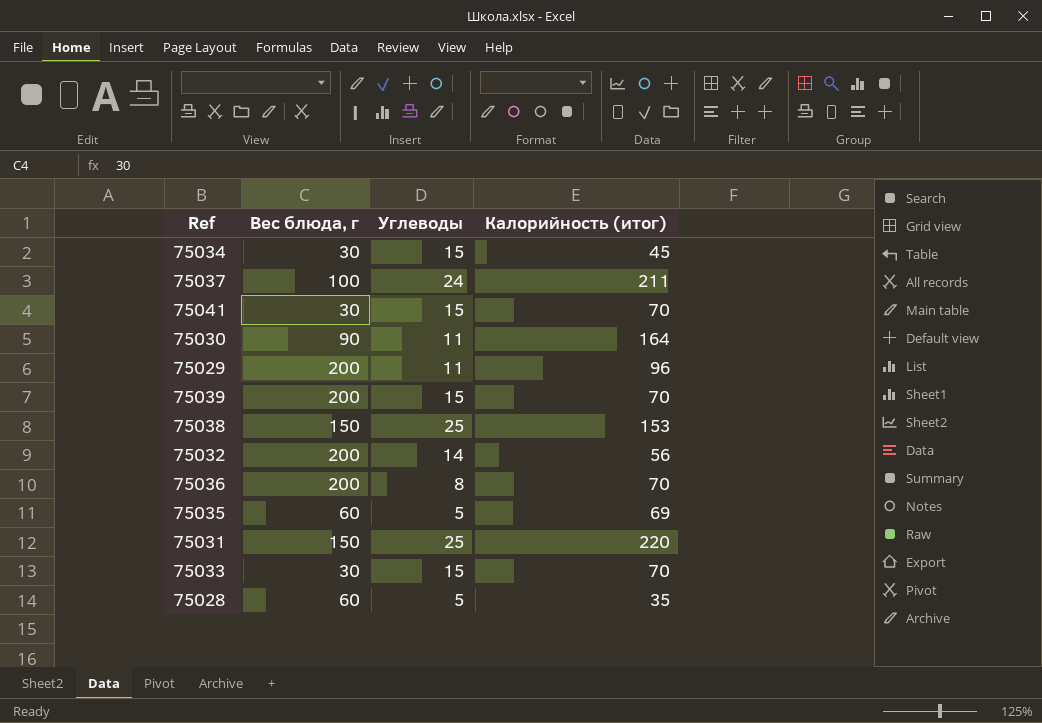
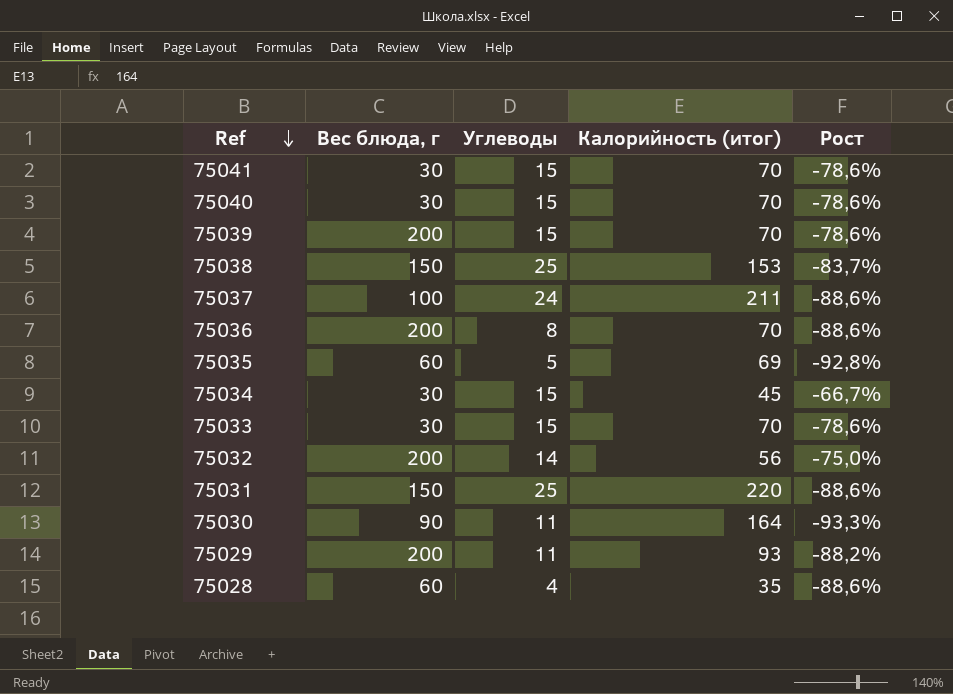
row order: none -> Ref descending
column Рост | formula: none -> ([Углеводы] - [Калорийность (итог)]) / [Калорийность (итог)]
row 75040: none -> 30 | 15 | 70 | -78,6%
75029 | Калорийность (итог): 96 -> 93
75028 | Углеводы: 5 -> 4

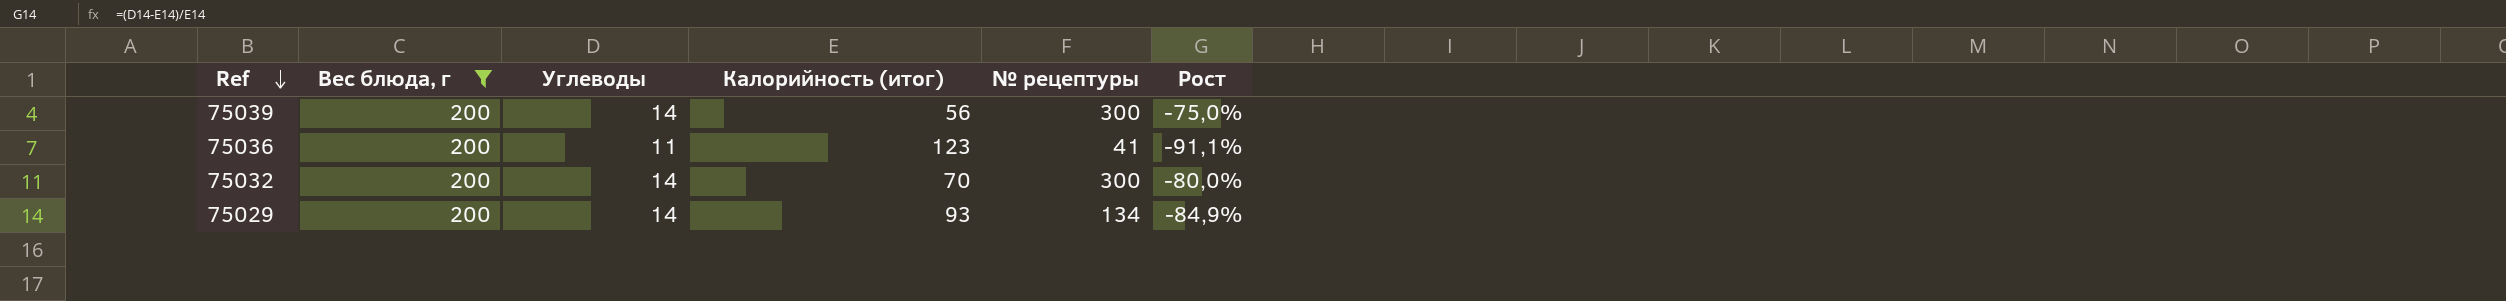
filter: none -> Вес блюда, г = 200
column № рецептуры | position: none -> 5
75039 | Углеводы: 15 -> 14
75039 | Калорийность (итог): 70 -> 56
75039 | Рост: -78,6% -> -75,0%
75036 | Углеводы: 8 -> 11
75036 | Калорийность (итог): 70 -> 123
75036 | Рост: -88,6% -> -91,1%
75032 | Калорийность (итог): 56 -> 70
75032 | Рост: -75,0% -> -80,0%
75029 | Углеводы: 11 -> 14
75029 | Рост: -88,2% -> -84,9%

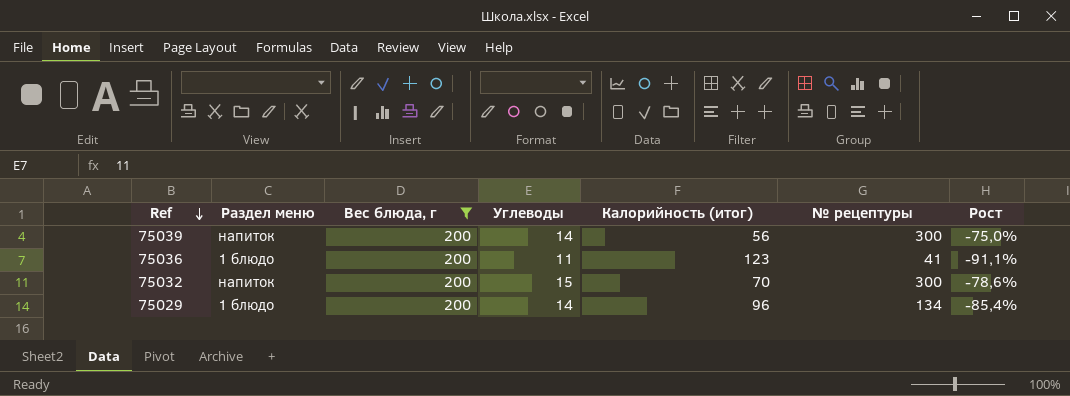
column Раздел меню | position: none -> 2
75032 | Углеводы: 14 -> 15
75032 | Рост: -80,0% -> -78,6%
75029 | Калорийность (итог): 93 -> 96
75029 | Рост: -84,9% -> -85,4%

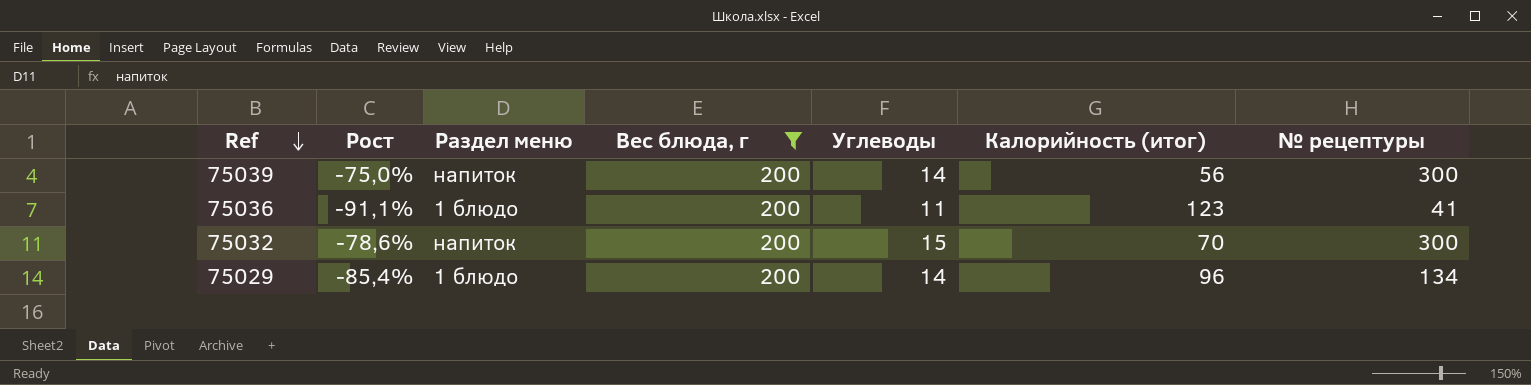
column Рост | position: 7 -> 2

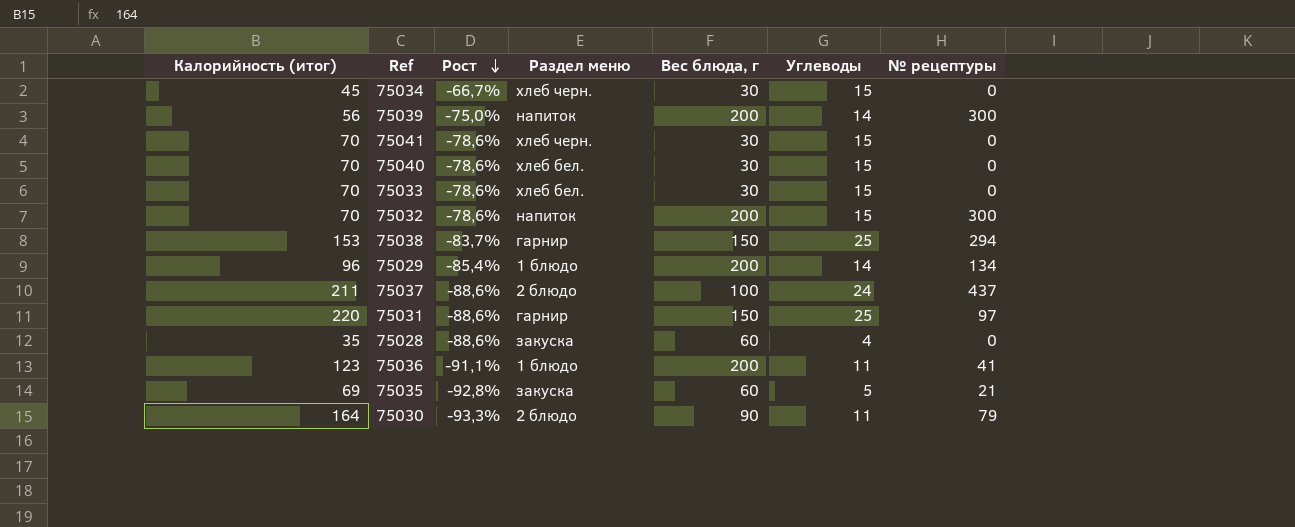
filter: Вес блюда, г = 200 -> none
row order: Ref descending -> Рост descending
column Калорийность (итог) | position: 6 -> 1

